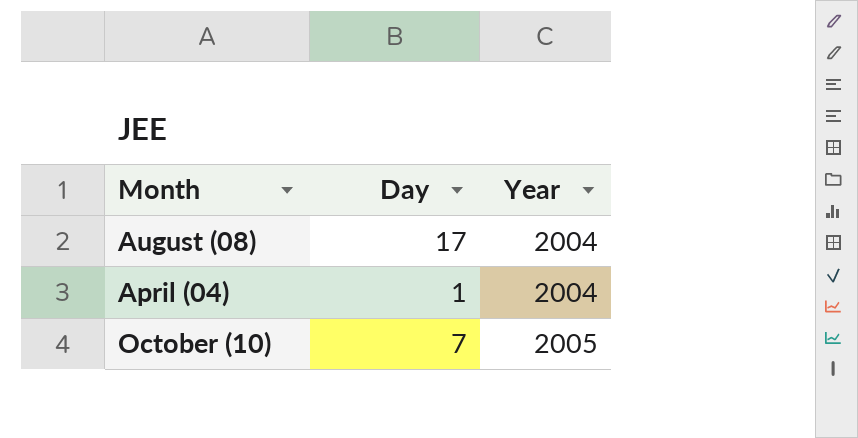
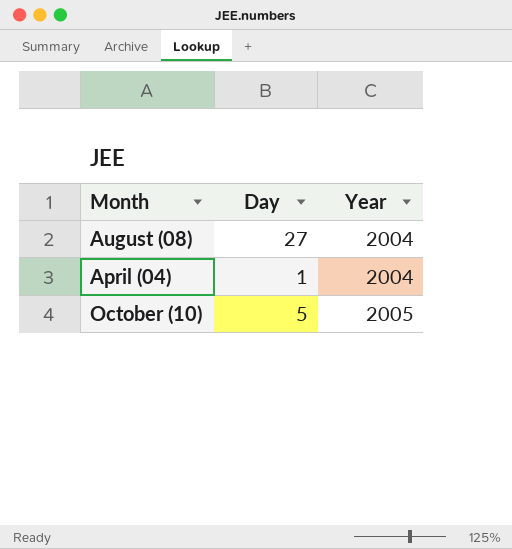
August (08) | Day: 17 -> 27
October (10) | Day: 7 -> 5

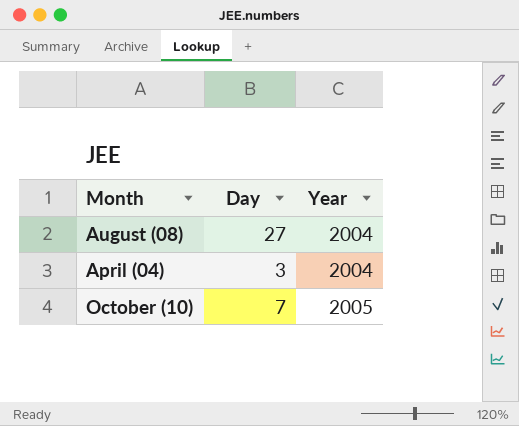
April (04) | Day: 1 -> 3
October (10) | Day: 5 -> 7

